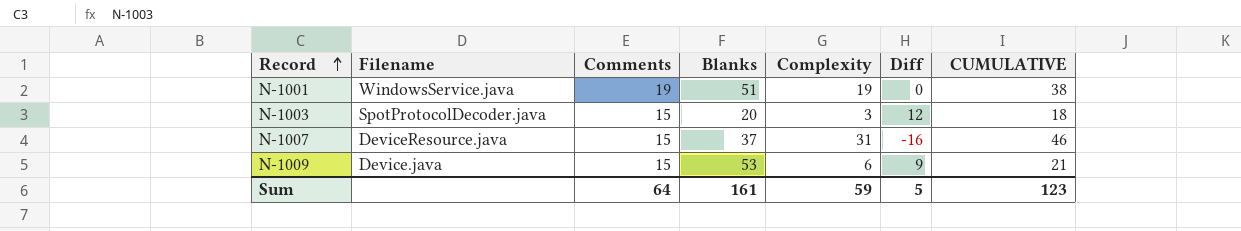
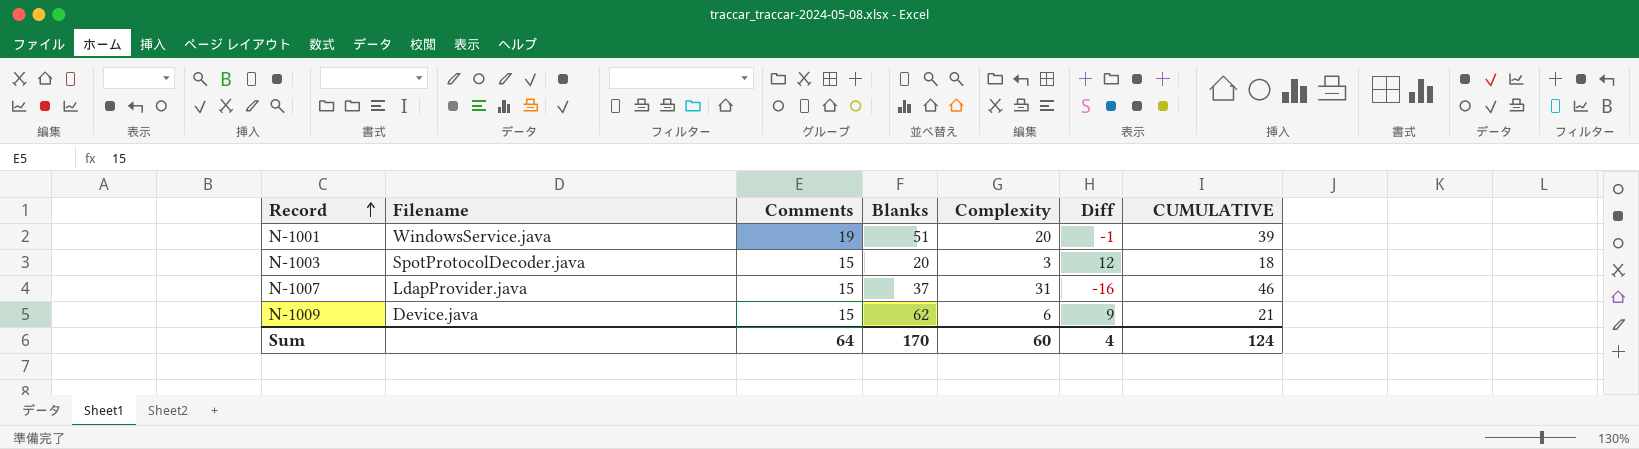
N-1001 | Complexity: 19 -> 20
N-1001 | Diff: 0 -> -1
N-1001 | CUMULATIVE: 38 -> 39
N-1007 | Filename: DeviceResource.java -> LdapProvider.java
N-1009 | Blanks: 53 -> 62
Sum | Blanks: 161 -> 170
Sum | Complexity: 59 -> 60
Sum | Diff: 5 -> 4
Sum | CUMULATIVE: 123 -> 124

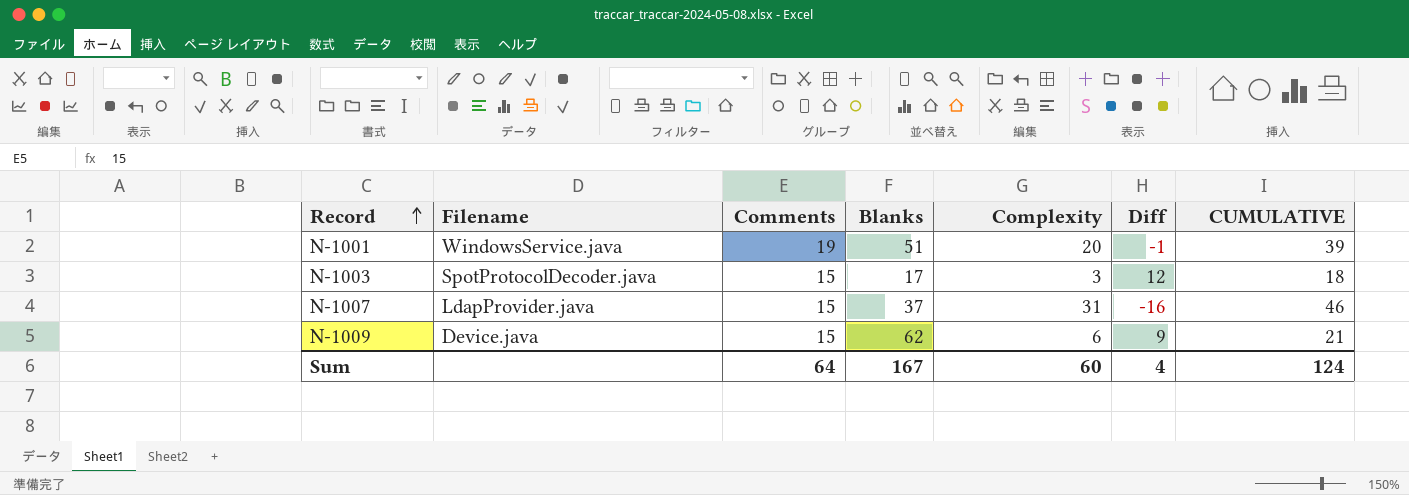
N-1003 | Blanks: 20 -> 17
Sum | Blanks: 170 -> 167

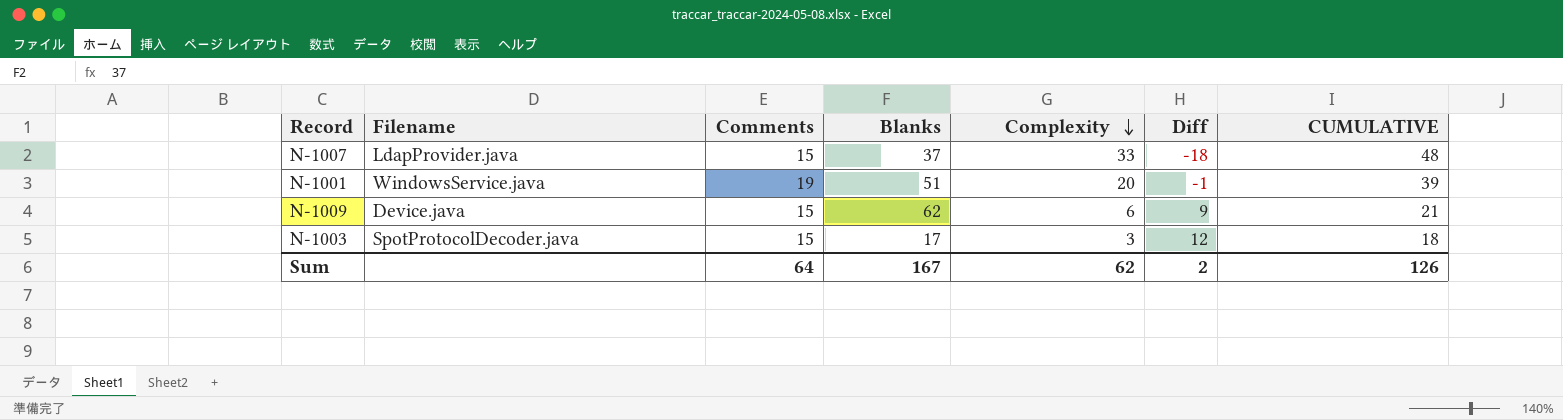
row order: Record ascending -> Complexity descending
N-1007 | Complexity: 31 -> 33
N-1007 | Diff: -16 -> -18
N-1007 | CUMULATIVE: 46 -> 48
Sum | Complexity: 60 -> 62
Sum | Diff: 4 -> 2
Sum | CUMULATIVE: 124 -> 126

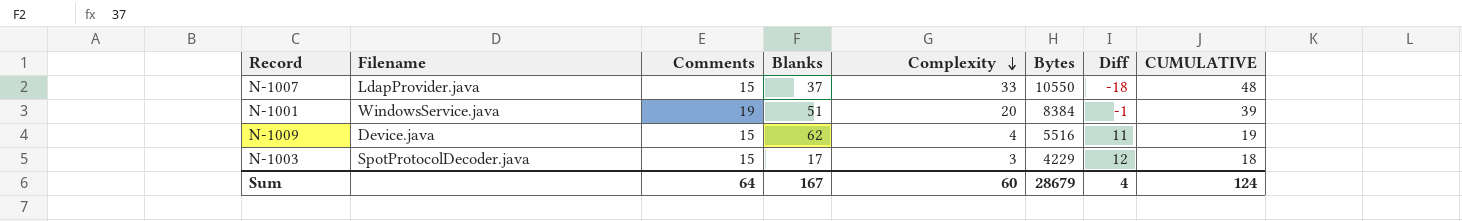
column Bytes | position: none -> 6
N-1009 | Complexity: 6 -> 4
N-1009 | Diff: 9 -> 11
N-1009 | CUMULATIVE: 21 -> 19
Sum | Complexity: 62 -> 60
Sum | Diff: 2 -> 4
Sum | CUMULATIVE: 126 -> 124

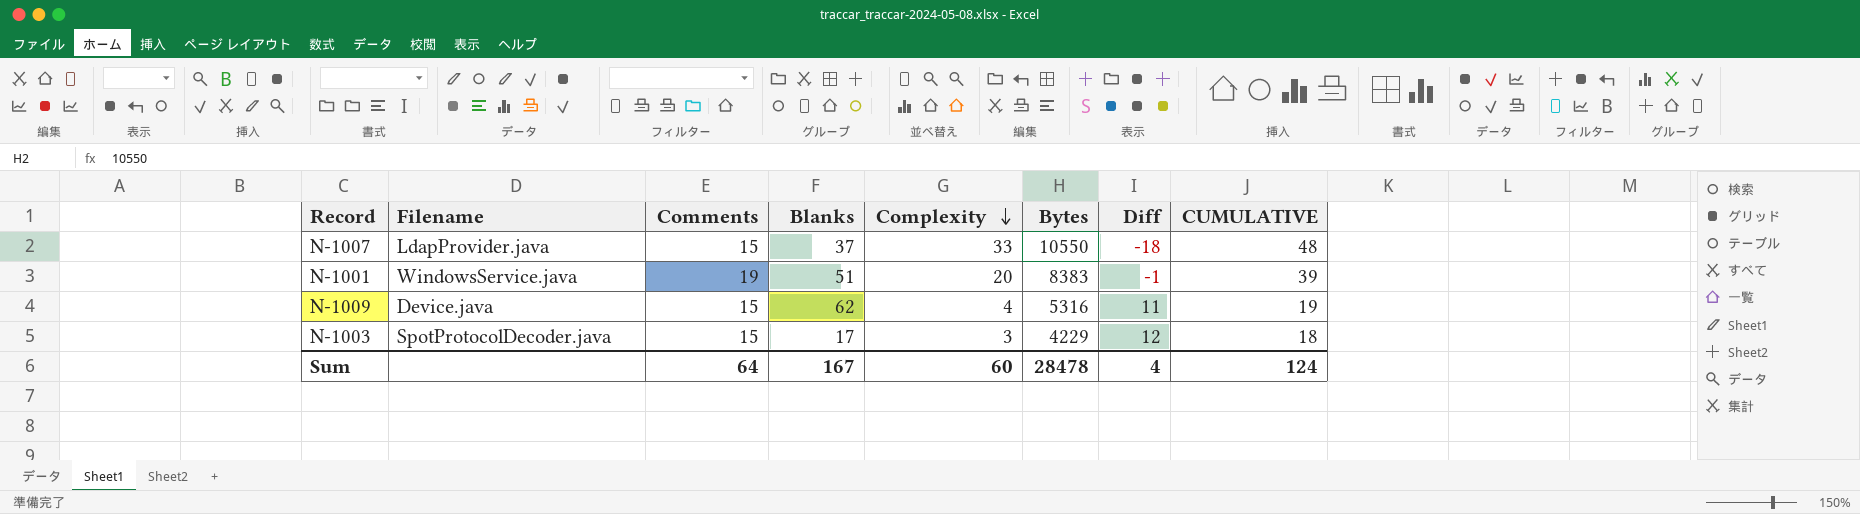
N-1001 | Bytes: 8384 -> 8383
N-1009 | Bytes: 5516 -> 5316
Sum | Bytes: 28679 -> 28478

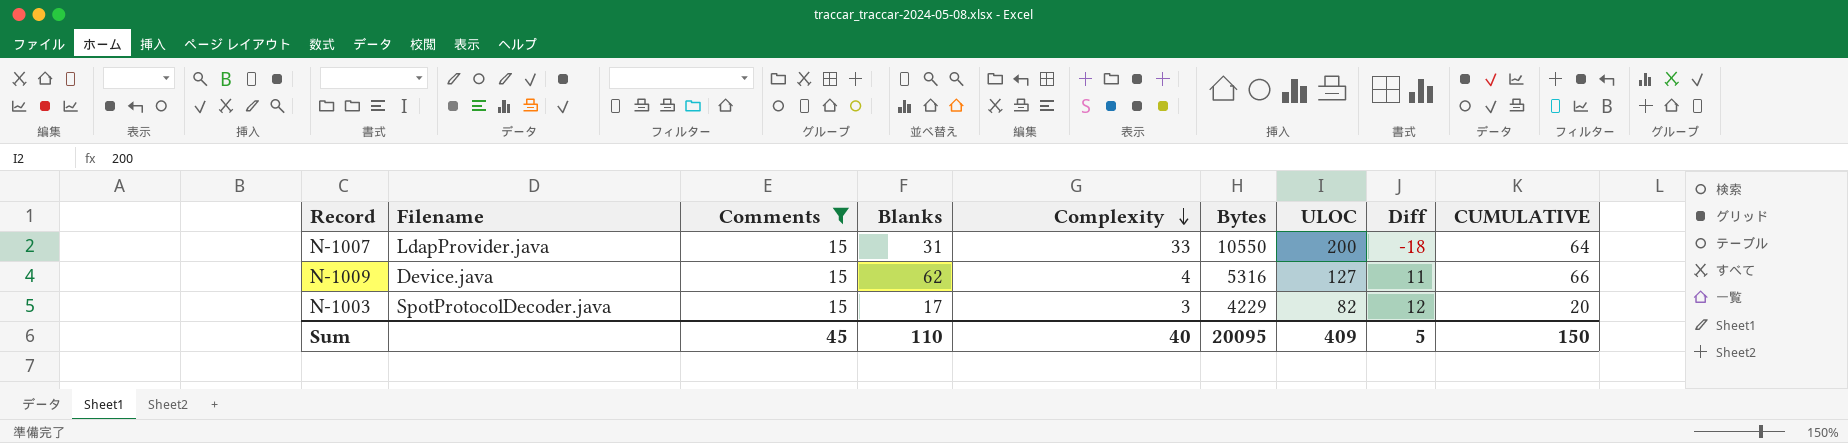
filter: none -> Comments = 15
column ULOC | position: none -> 7
column CUMULATIVE | formula: [Comments] + [Complexity] -> [Blanks] + [Complexity]
N-1007 | Blanks: 37 -> 31
Sum | Comments: 64 -> 45
Sum | Blanks: 167 -> 110
Sum | Complexity: 60 -> 40
Sum | Bytes: 28478 -> 20095
Sum | Diff: 4 -> 5
Sum | CUMULATIVE: 124 -> 150

